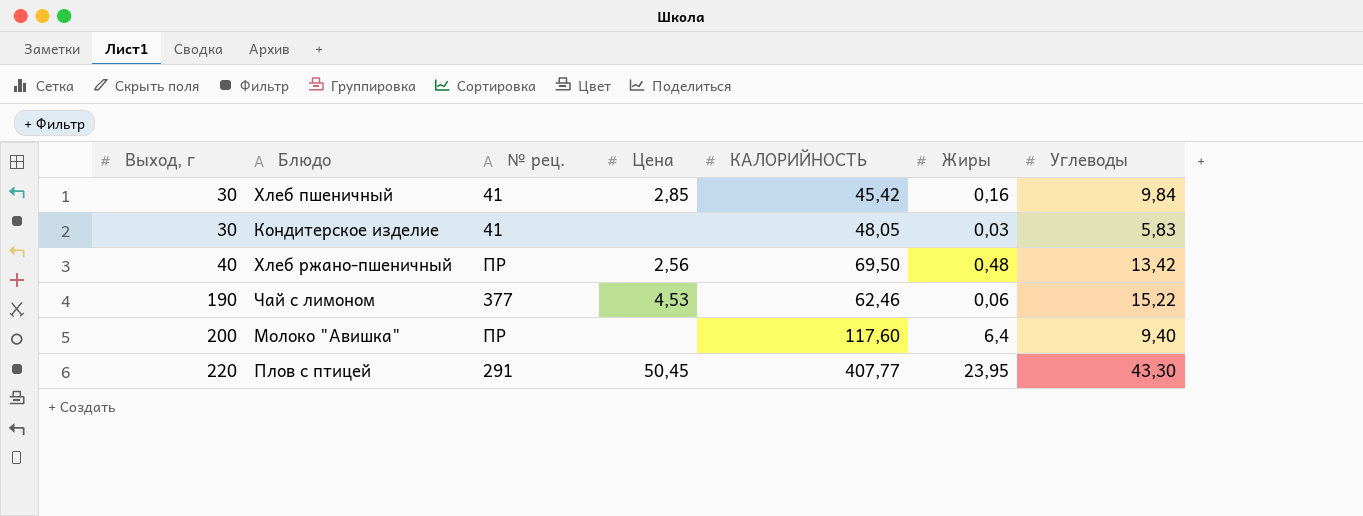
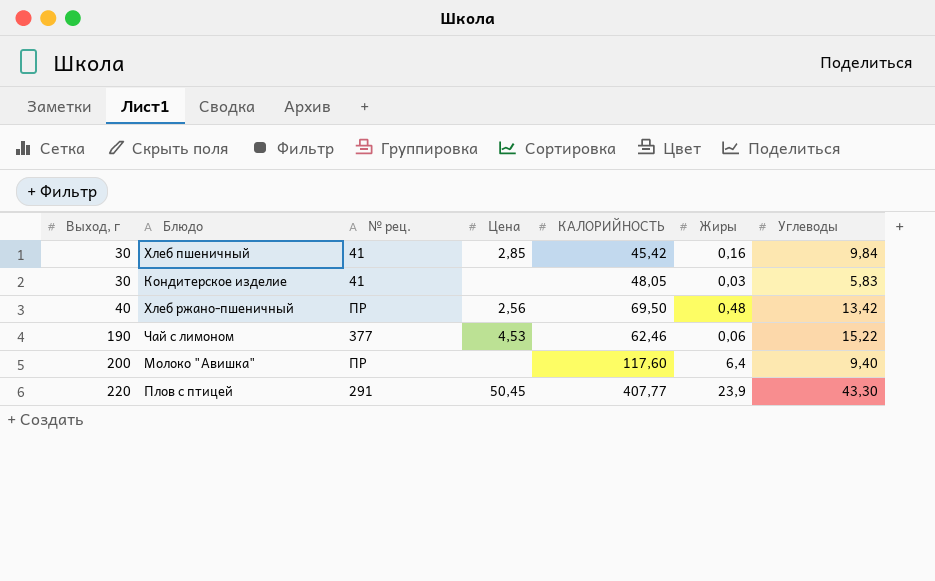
Плов с птицей | Жиры: 23,95 -> 23,9

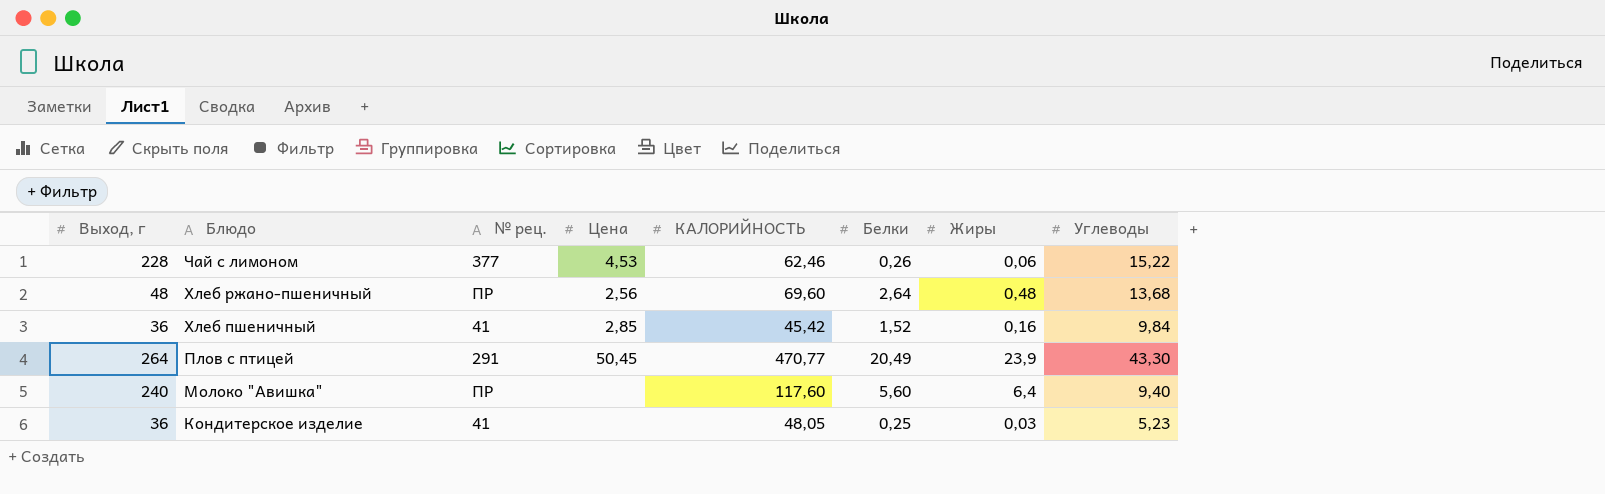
row order: Выход, г ascending -> Блюдо descending
column Белки | position: none -> 6
Чай с лимоном | Выход, г: 190 -> 228
Хлеб ржано-пшеничный | Выход, г: 40 -> 48
Хлеб ржано-пшеничный | КАЛОРИЙНОСТЬ: 69,50 -> 69,60
Хлеб ржано-пшеничный | Углеводы: 13,42 -> 13,68
Хлеб пшеничный | Выход, г: 30 -> 36
Плов с птицей | Выход, г: 220 -> 264
Плов с птицей | КАЛОРИЙНОСТЬ: 407,77 -> 470,77
Молоко "Авишка" | Выход, г: 200 -> 240
Кондитерское изделие | Выход, г: 30 -> 36
Кондитерское изделие | Углеводы: 5,83 -> 5,23

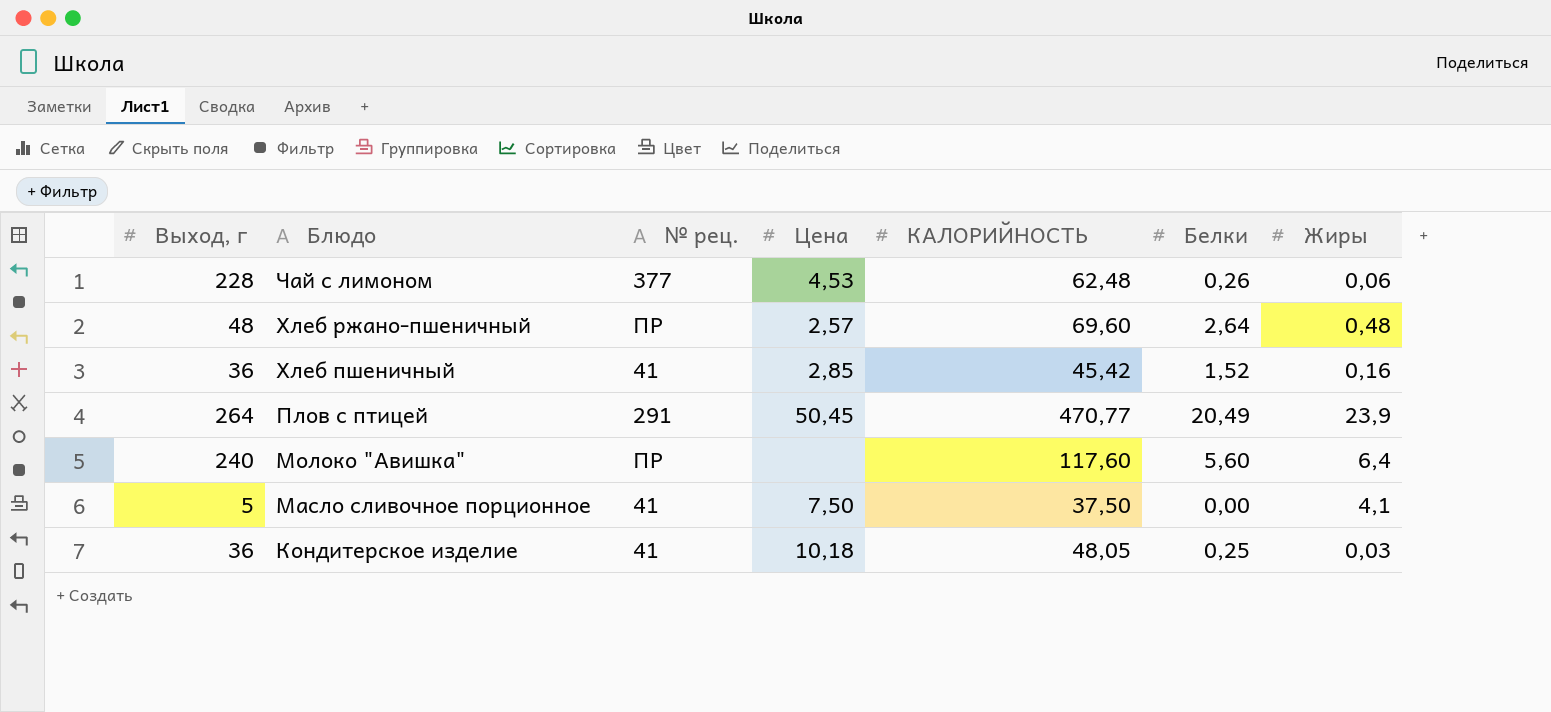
column Углеводы | position: 8 -> none
Чай с лимоном | КАЛОРИЙНОСТЬ: 62,46 -> 62,48
Хлеб ржано-пшеничный | Цена: 2,56 -> 2,57
row Масло сливочное порционное: none -> 5 | 41 | 7,50 | 37,50 | 0,00 | 4,1
Кондитерское изделие | Цена: none -> 10,18

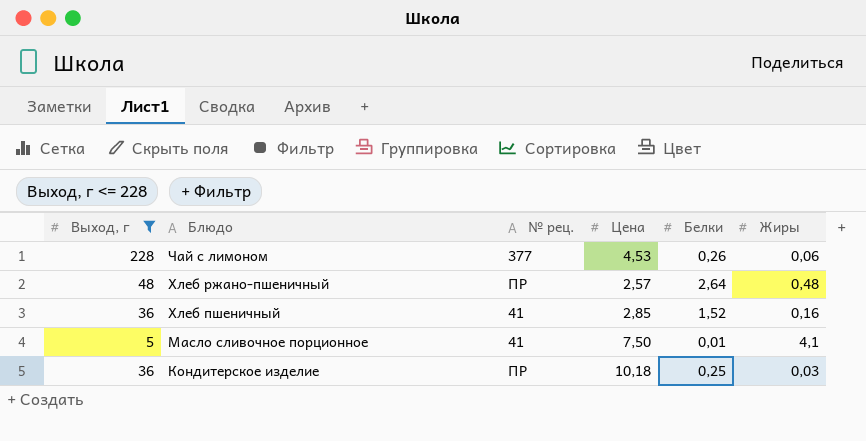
filter: none -> Выход, г <= 228
column КАЛОРИЙНОСТЬ | position: 5 -> none
Масло сливочное порционное | Белки: 0,00 -> 0,01
Кондитерское изделие | № рец.: 41 -> ПР

